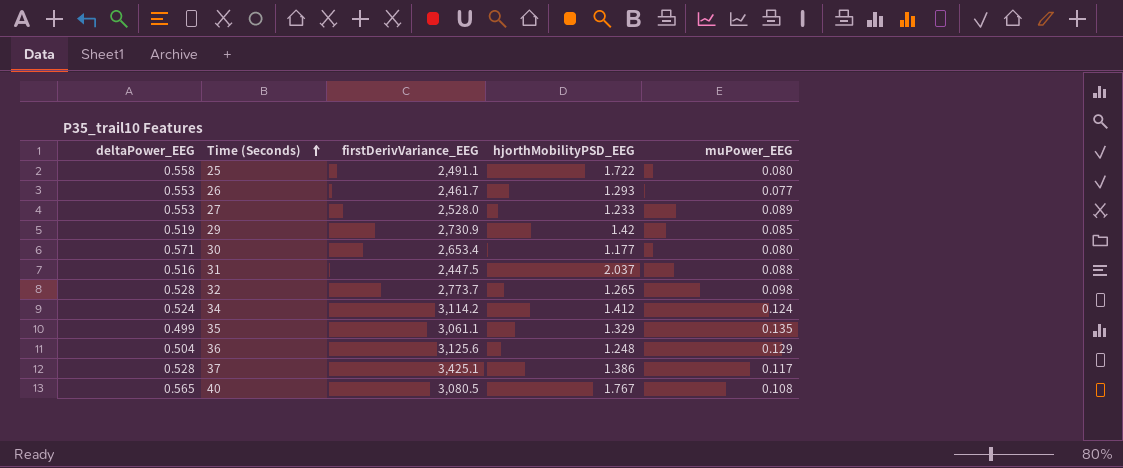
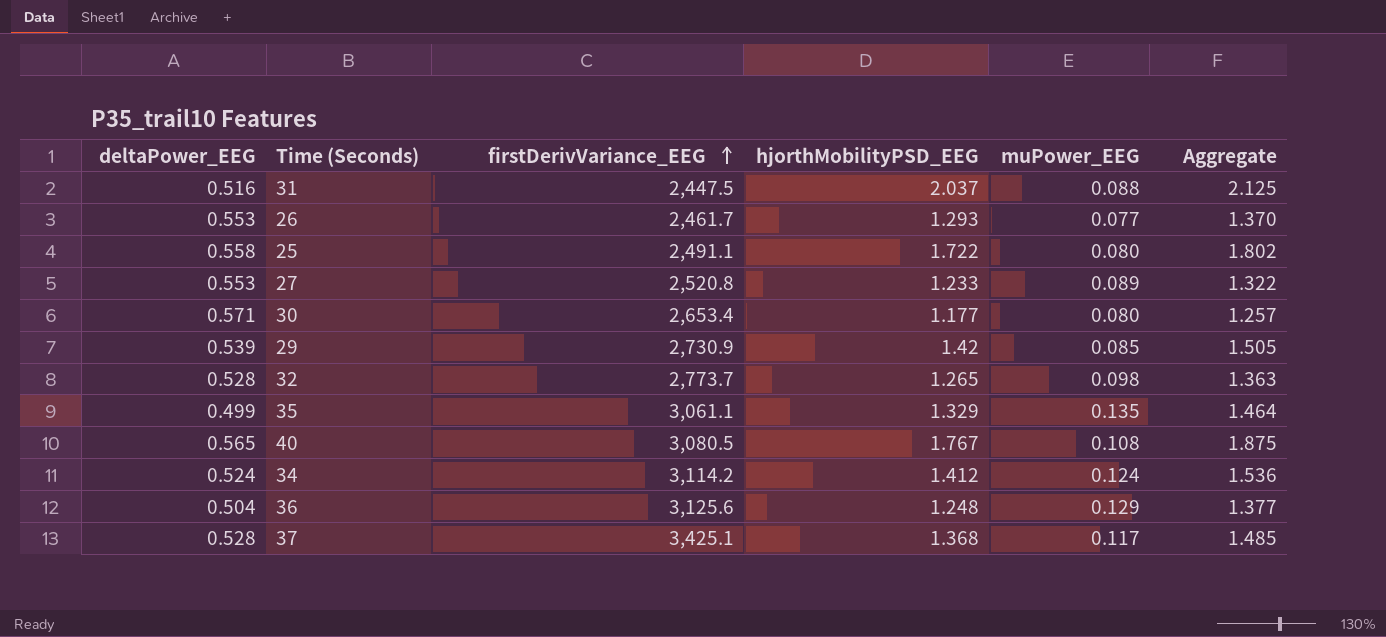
row order: Time (Seconds) ascending -> firstDerivVariance_EEG ascending
column Aggregate | formula: none -> [hjorthMobilityPSD_EEG] + [muPower_EEG]
27 | firstDerivVariance_EEG: 2,528.0 -> 2,520.8
29 | deltaPower_EEG: 0.519 -> 0.539
37 | hjorthMobilityPSD_EEG: 1.386 -> 1.368

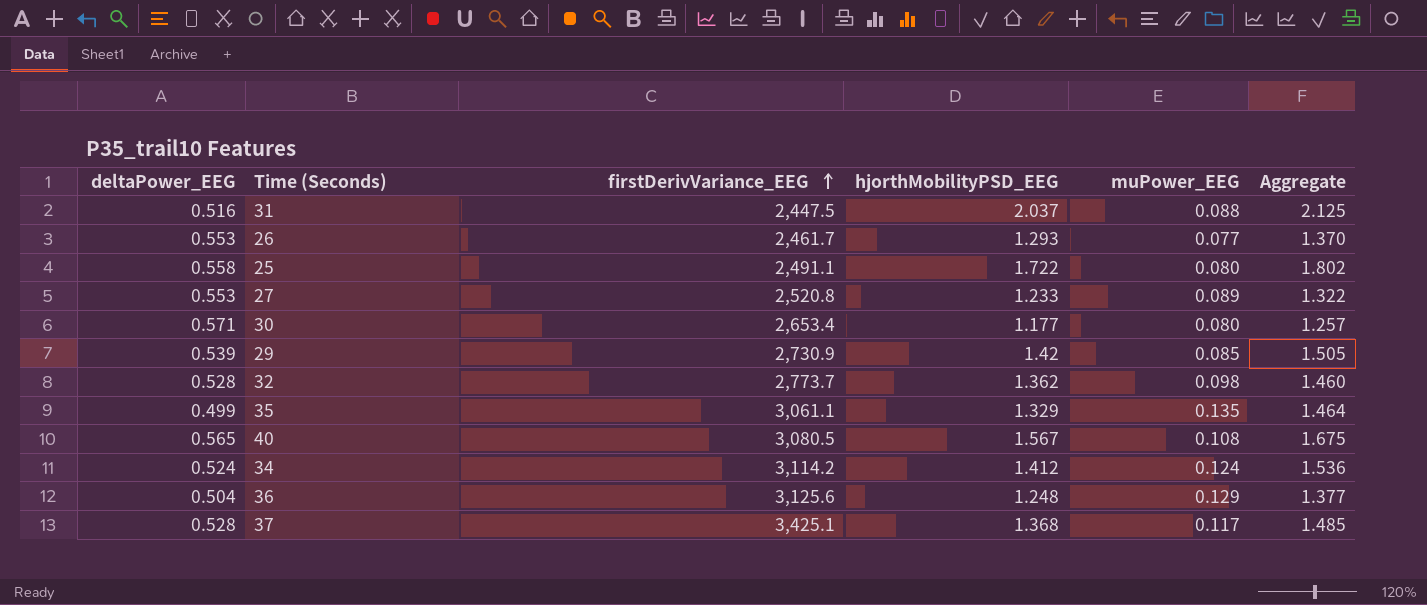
32 | hjorthMobilityPSD_EEG: 1.265 -> 1.362
32 | Aggregate: 1.363 -> 1.460
40 | hjorthMobilityPSD_EEG: 1.767 -> 1.567
40 | Aggregate: 1.875 -> 1.675

